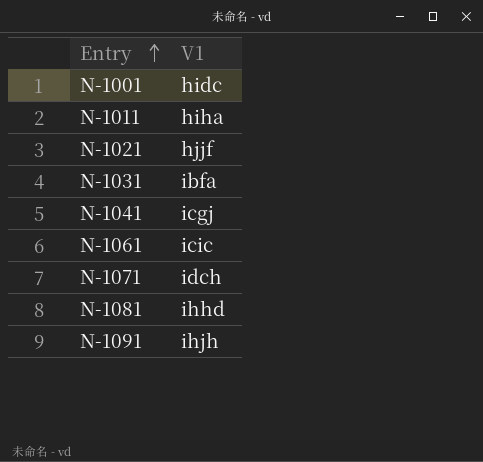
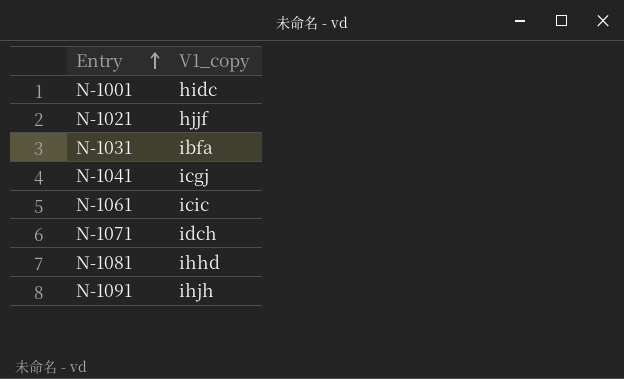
column name: V1 -> V1_copy
row N-1011: hiha -> none

